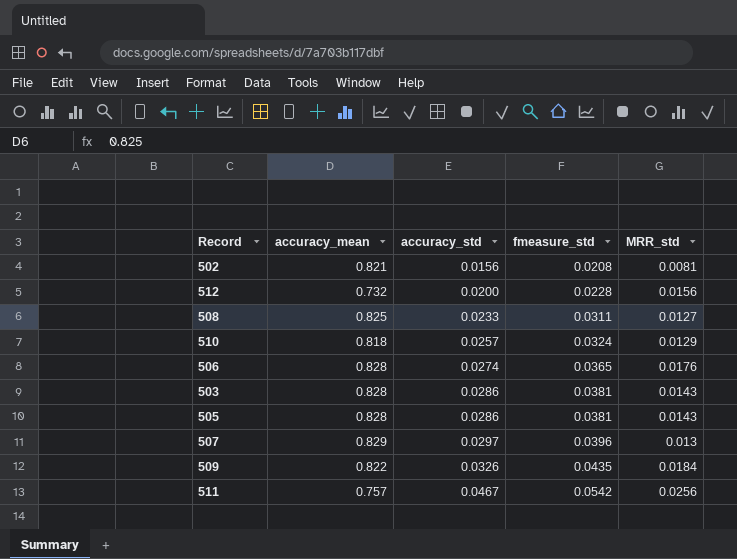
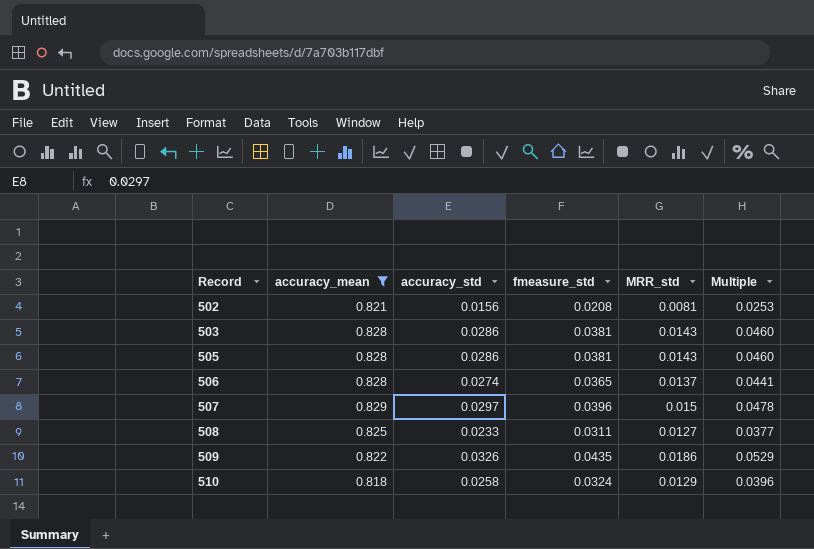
filter: none -> accuracy_mean >= 0.818
row order: accuracy_std ascending -> Record ascending
column Multiple | formula: none -> [fmeasure_std] / [accuracy_mean]
506 | MRR_std: 0.0176 -> 0.0137
507 | MRR_std: 0.013 -> 0.015
509 | MRR_std: 0.0184 -> 0.0186
510 | accuracy_std: 0.0257 -> 0.0258

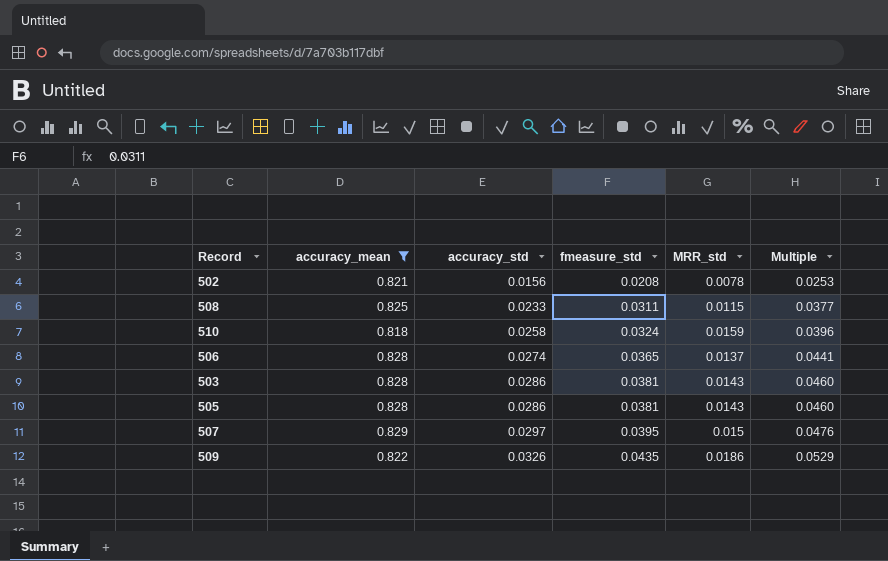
row order: Record ascending -> accuracy_std ascending
502 | MRR_std: 0.0081 -> 0.0078
508 | MRR_std: 0.0127 -> 0.0115
510 | MRR_std: 0.0129 -> 0.0159
507 | fmeasure_std: 0.0396 -> 0.0395
507 | Multiple: 0.0478 -> 0.0476

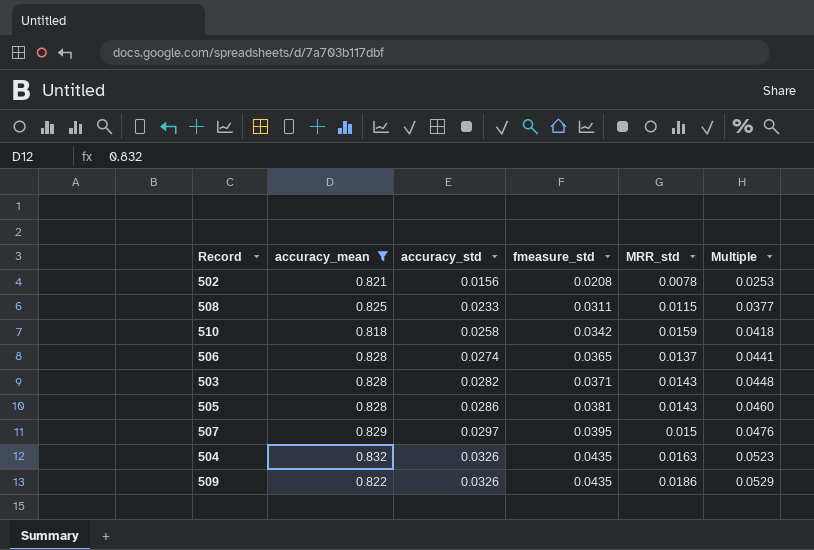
510 | fmeasure_std: 0.0324 -> 0.0342
510 | Multiple: 0.0396 -> 0.0418
503 | accuracy_std: 0.0286 -> 0.0282
503 | fmeasure_std: 0.0381 -> 0.0371
503 | Multiple: 0.0460 -> 0.0448
row 504: none -> 0.832 | 0.0326 | 0.0435 | 0.0163 | 0.0523

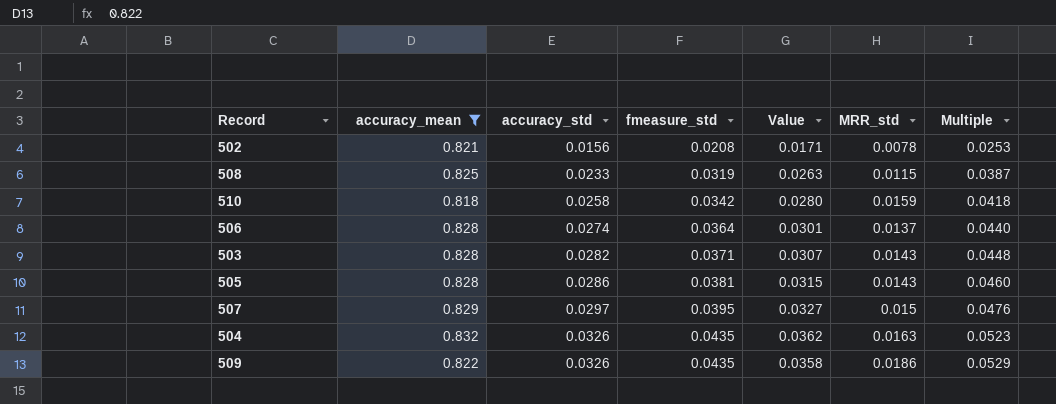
column Value | formula: none -> [accuracy_mean] * [fmeasure_std]
508 | fmeasure_std: 0.0311 -> 0.0319
508 | Multiple: 0.0377 -> 0.0387
506 | fmeasure_std: 0.0365 -> 0.0364
506 | Multiple: 0.0441 -> 0.0440

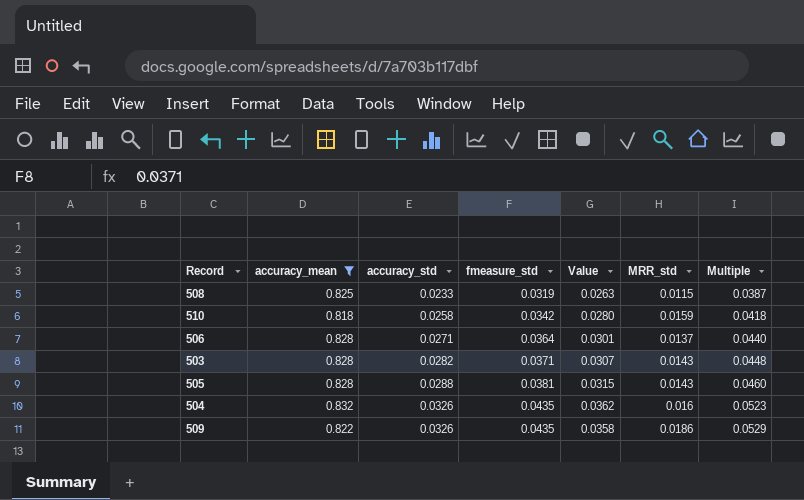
row 502: 0.821 | 0.0156 | 0.0208 | 0.0171 | 0.0078 | 0.0253 -> none
row 507: 0.829 | 0.0297 | 0.0395 | 0.0327 | 0.015 | 0.0476 -> none
506 | accuracy_std: 0.0274 -> 0.0271
505 | accuracy_std: 0.0286 -> 0.0288
504 | MRR_std: 0.0163 -> 0.016

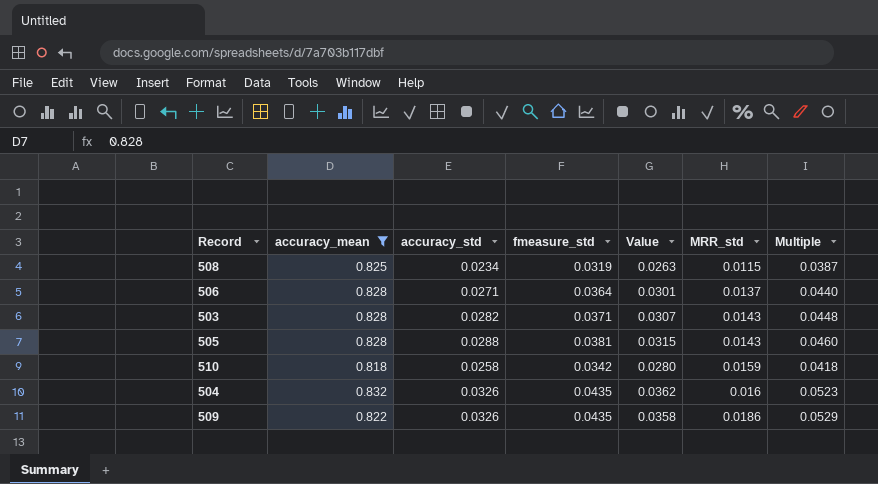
row order: accuracy_std ascending -> MRR_std ascending
508 | accuracy_std: 0.0233 -> 0.0234

